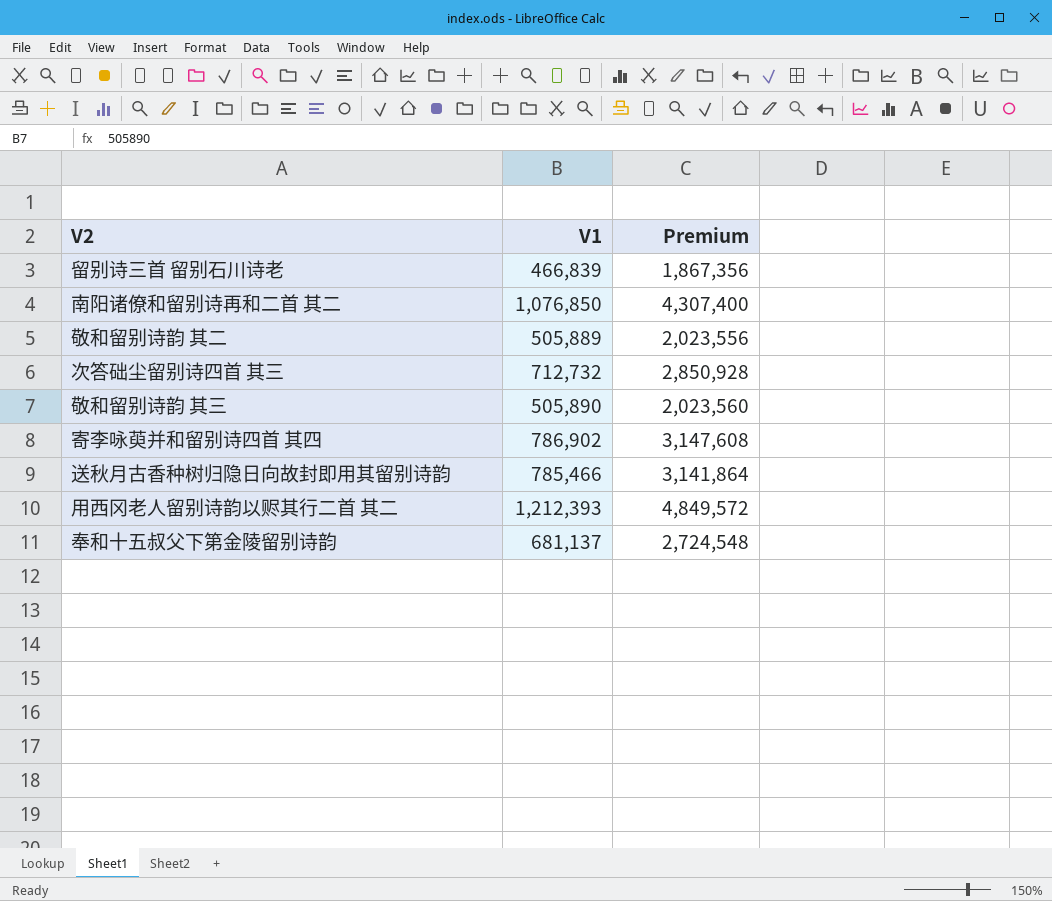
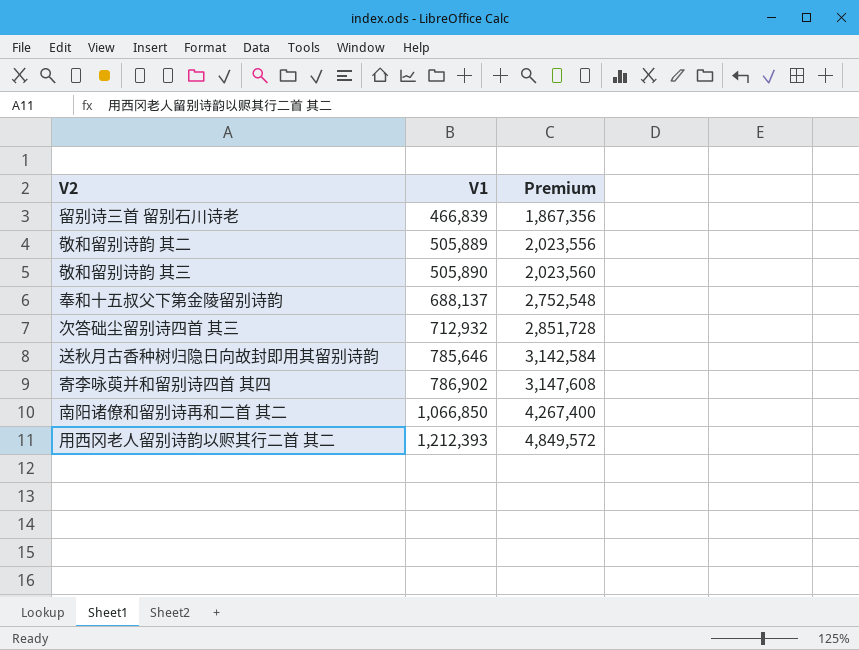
row order: none -> V1 ascending
奉和十五叔父下第金陵留别诗韵 | V1: 681,137 -> 688,137
奉和十五叔父下第金陵留别诗韵 | Premium: 2,724,548 -> 2,752,548
次答础尘留别诗四首 其三 | V1: 712,732 -> 712,932
次答础尘留别诗四首 其三 | Premium: 2,850,928 -> 2,851,728
送秋月古香种树归隐日向故封即用其留别诗韵 | V1: 785,466 -> 785,646
送秋月古香种树归隐日向故封即用其留别诗韵 | Premium: 3,141,864 -> 3,142,584
南阳诸僚和留别诗再和二首 其二 | V1: 1,076,850 -> 1,066,850
南阳诸僚和留别诗再和二首 其二 | Premium: 4,307,400 -> 4,267,400

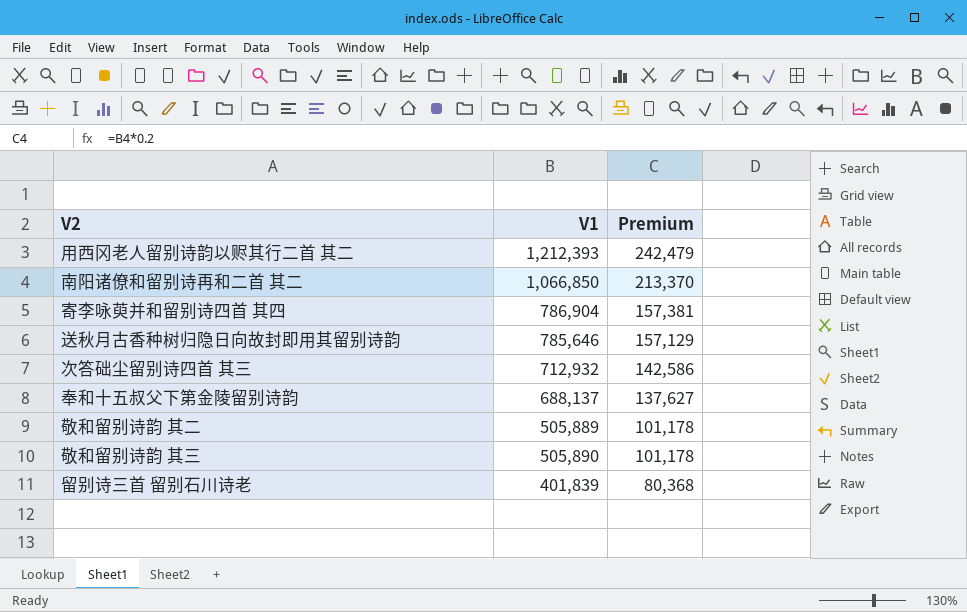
row order: V1 ascending -> Premium descending
column Premium | formula: [V1] * 4 -> [V1] * 0.2
寄李咏萸并和留别诗四首 其四 | V1: 786,902 -> 786,904
留别诗三首 留别石川诗老 | V1: 466,839 -> 401,839

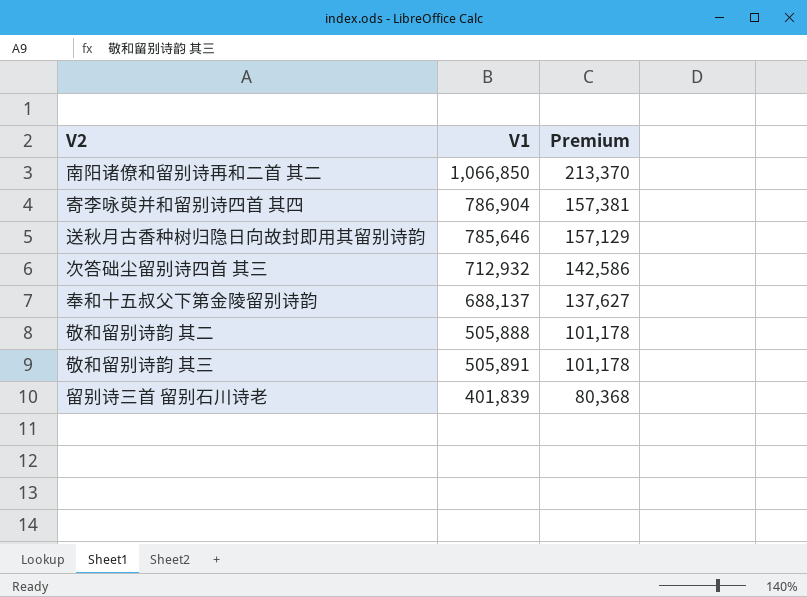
row 用西冈老人留别诗韵以赆其行二首 其二: 1,212,393 | 242,479 -> none
敬和留别诗韵 其二 | V1: 505,889 -> 505,888
敬和留别诗韵 其三 | V1: 505,890 -> 505,891

